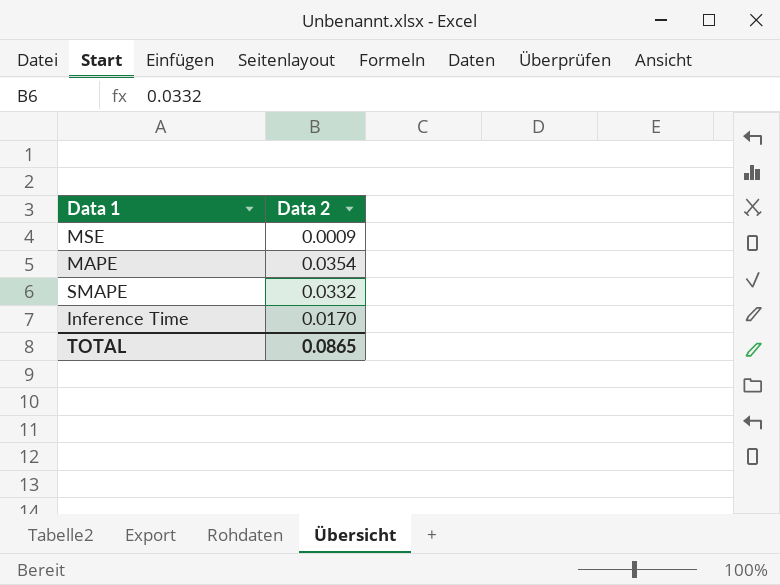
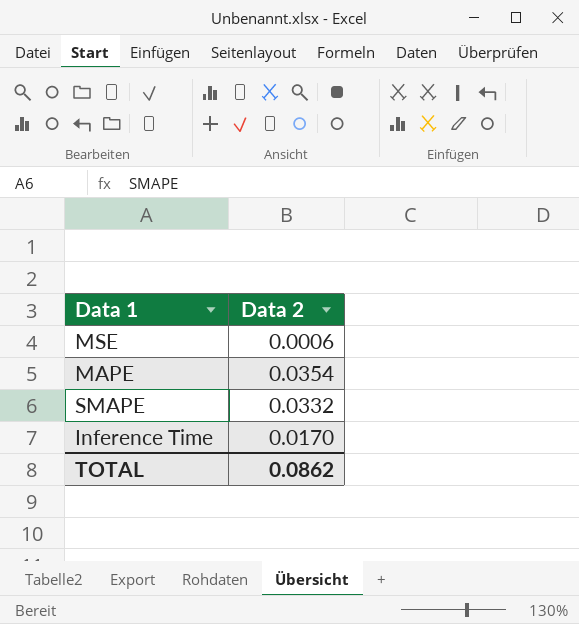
MSE | Data 2: 0.0009 -> 0.0006
TOTAL | Data 2: 0.0865 -> 0.0862

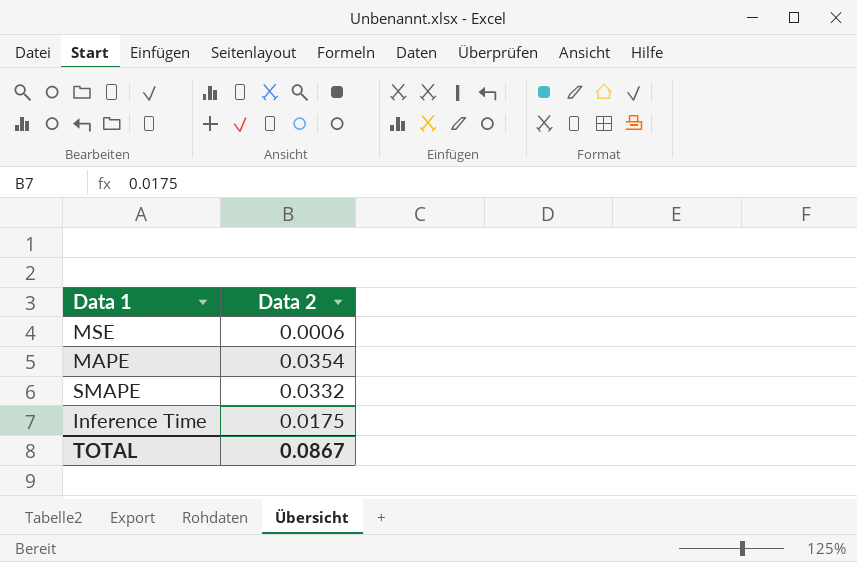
Inference Time | Data 2: 0.0170 -> 0.0175
TOTAL | Data 2: 0.0862 -> 0.0867

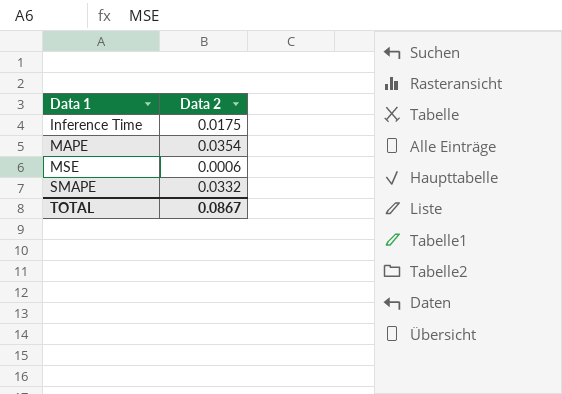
row order: none -> Data 1 ascending

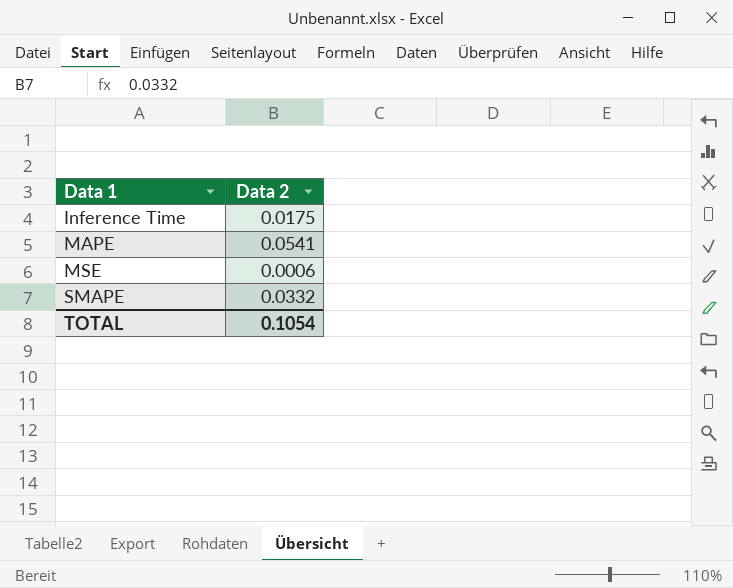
MAPE | Data 2: 0.0354 -> 0.0541
TOTAL | Data 2: 0.0867 -> 0.1054

